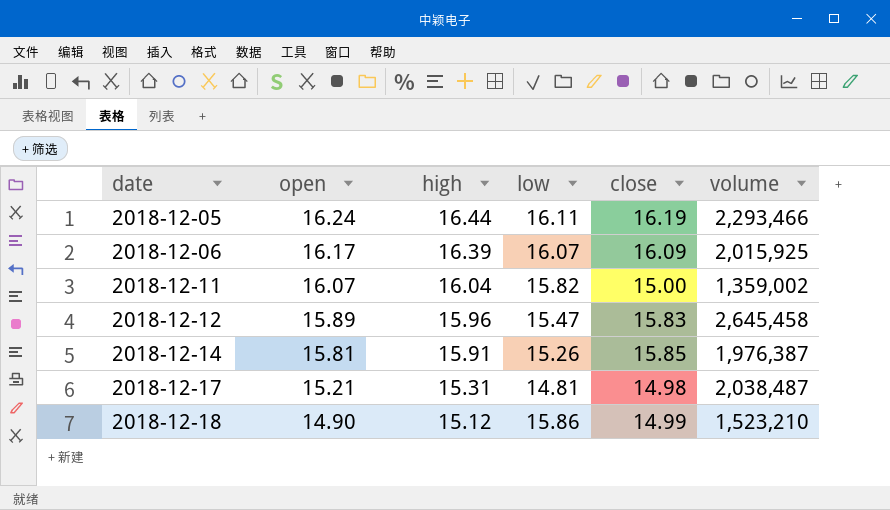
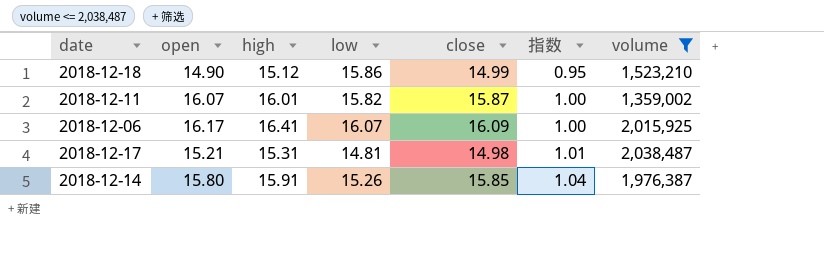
filter: none -> volume <= 2,038,487
row order: date ascending -> 指数 ascending
column 指数 | formula: none -> [close] / [low]
2018-12-11 | high: 16.04 -> 16.01
2018-12-11 | close: 15.00 -> 15.87
2018-12-06 | high: 16.39 -> 16.41
2018-12-14 | open: 15.81 -> 15.80

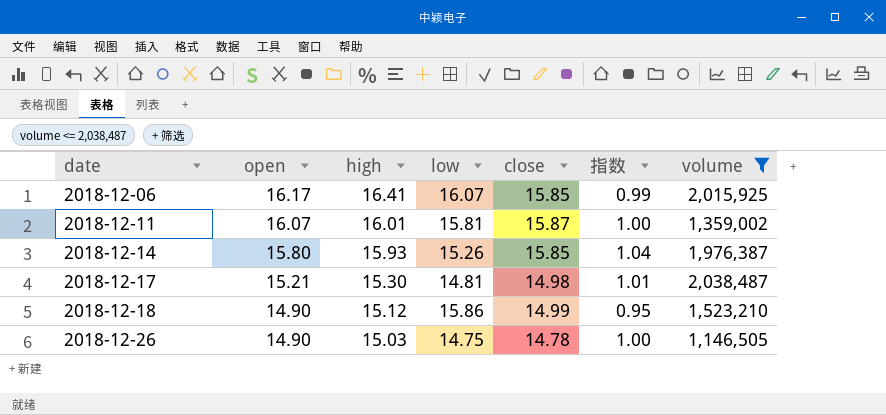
row order: 指数 ascending -> date ascending
2018-12-06 | close: 16.09 -> 15.85
2018-12-06 | 指数: 1.00 -> 0.99
2018-12-11 | low: 15.82 -> 15.81
2018-12-14 | high: 15.91 -> 15.93
2018-12-17 | high: 15.31 -> 15.30
row 2018-12-26: none -> 14.90 | 15.03 | 14.75 | 14.78 | 1.00 | 1,146,505

